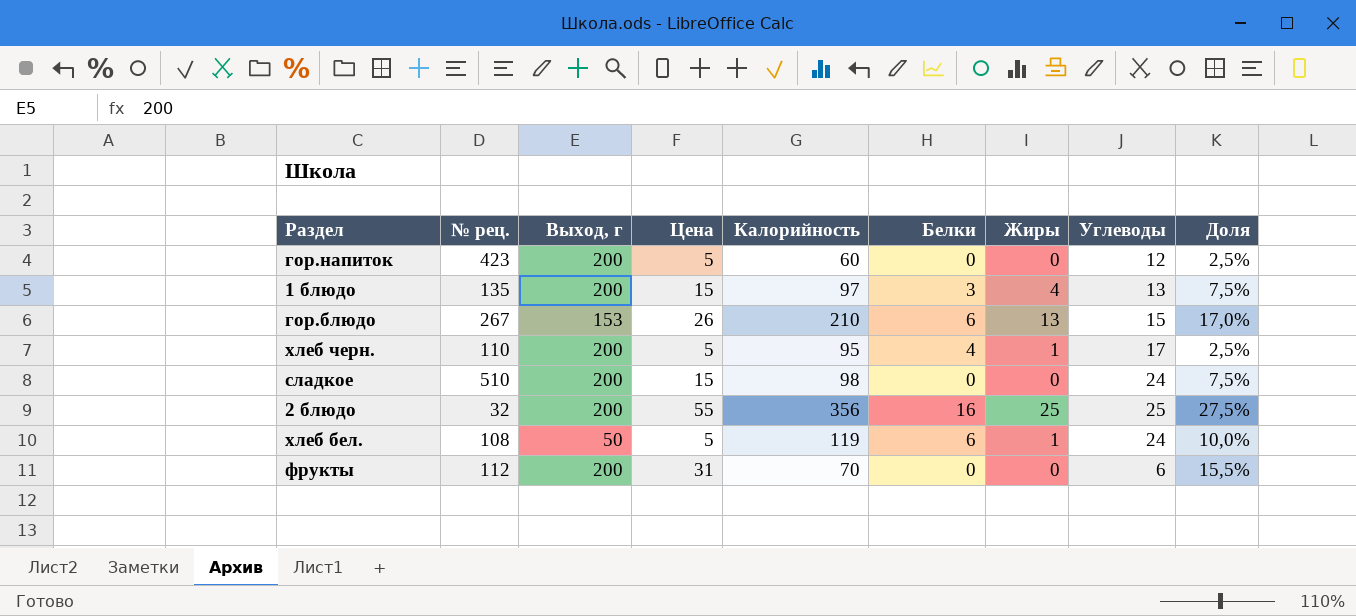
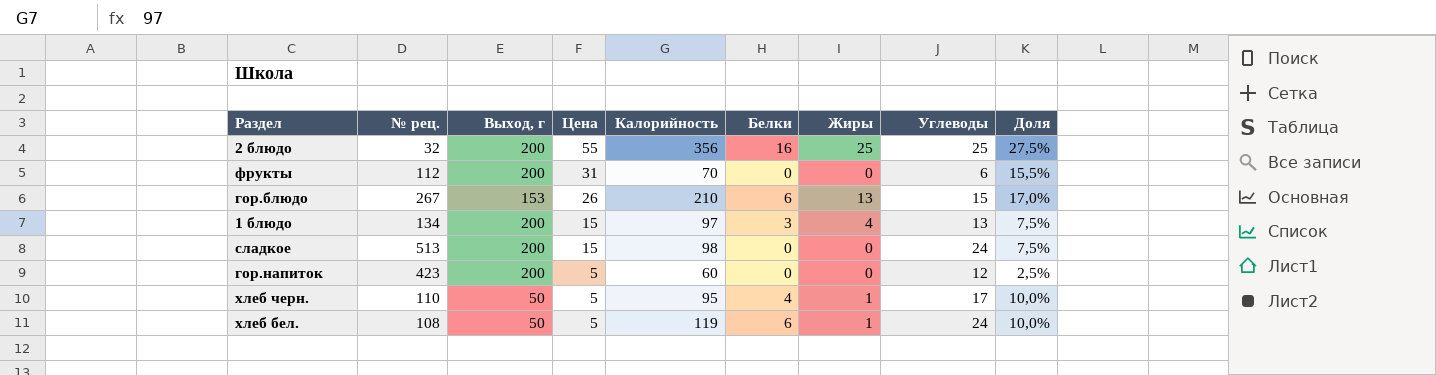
row order: none -> Цена descending
1 блюдо | № рец.: 135 -> 134
сладкое | № рец.: 510 -> 513
хлеб черн. | Выход, г: 200 -> 50
хлеб черн. | Доля: 2,5% -> 10,0%

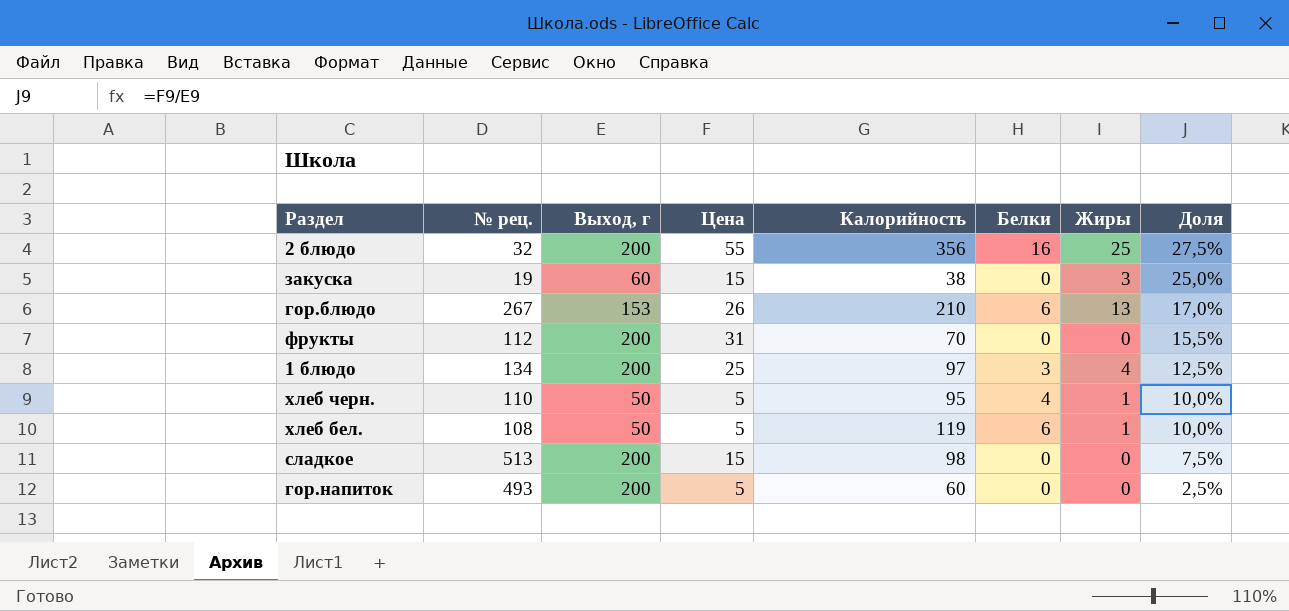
row order: Цена descending -> Доля descending
column Углеводы | position: 8 -> none
row закуска: none -> 19 | 60 | 15 | 38 | 0 | 3 | 25,0%
1 блюдо | Цена: 15 -> 25
1 блюдо | Доля: 7,5% -> 12,5%
гор.напиток | № рец.: 423 -> 493

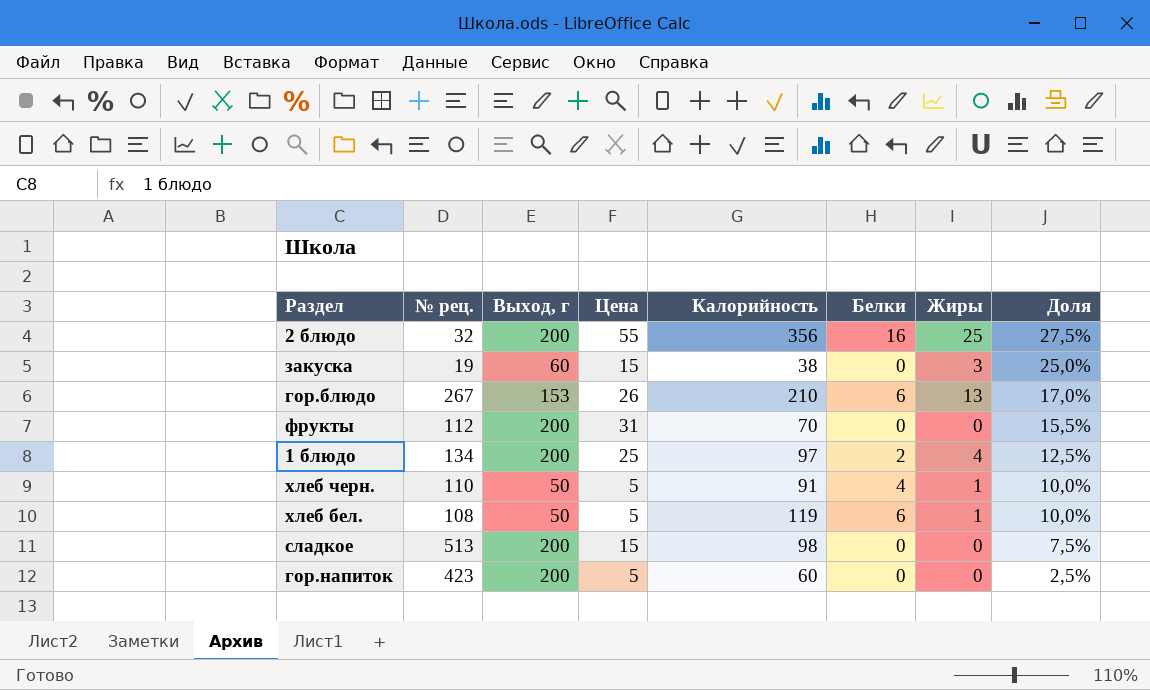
1 блюдо | Белки: 3 -> 2
хлеб черн. | Калорийность: 95 -> 91
гор.напиток | № рец.: 493 -> 423

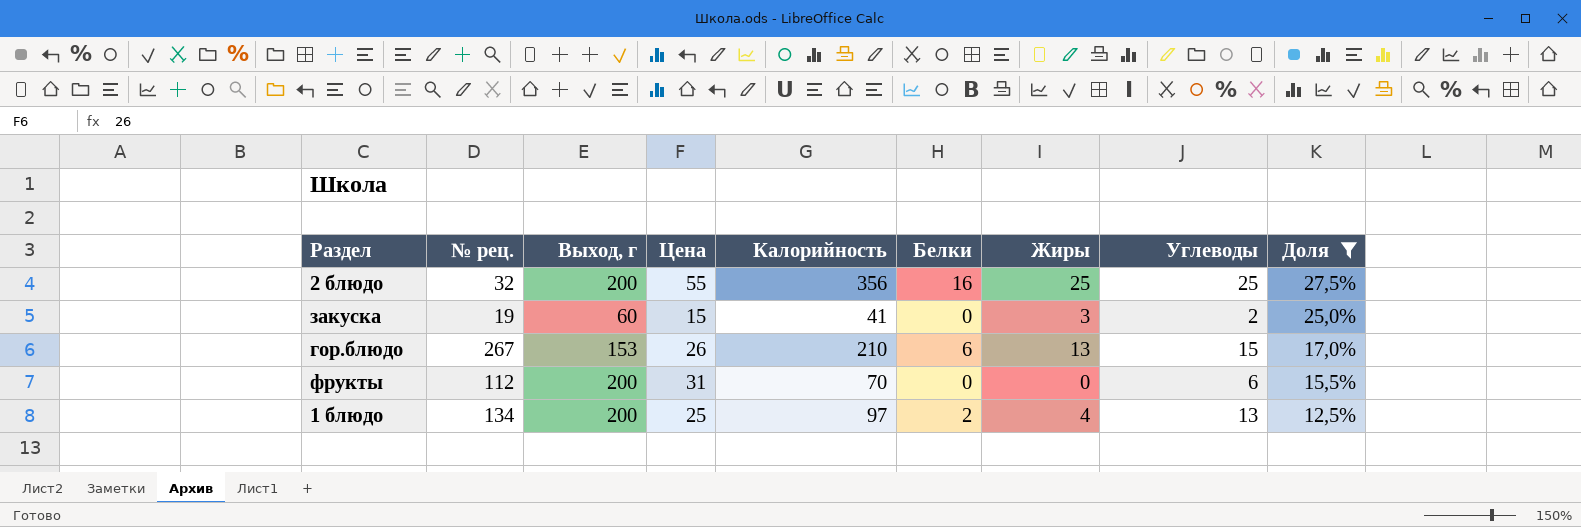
filter: none -> Доля >= 12,5%
column Углеводы | position: none -> 8
закуска | Калорийность: 38 -> 41

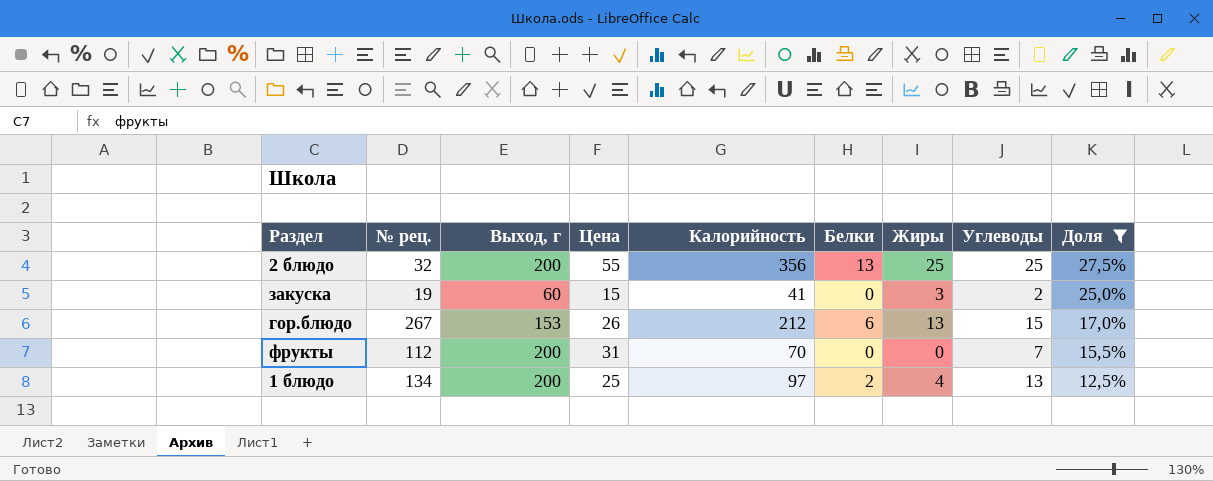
2 блюдо | Белки: 16 -> 13
гор.блюдо | Калорийность: 210 -> 212
фрукты | Углеводы: 6 -> 7

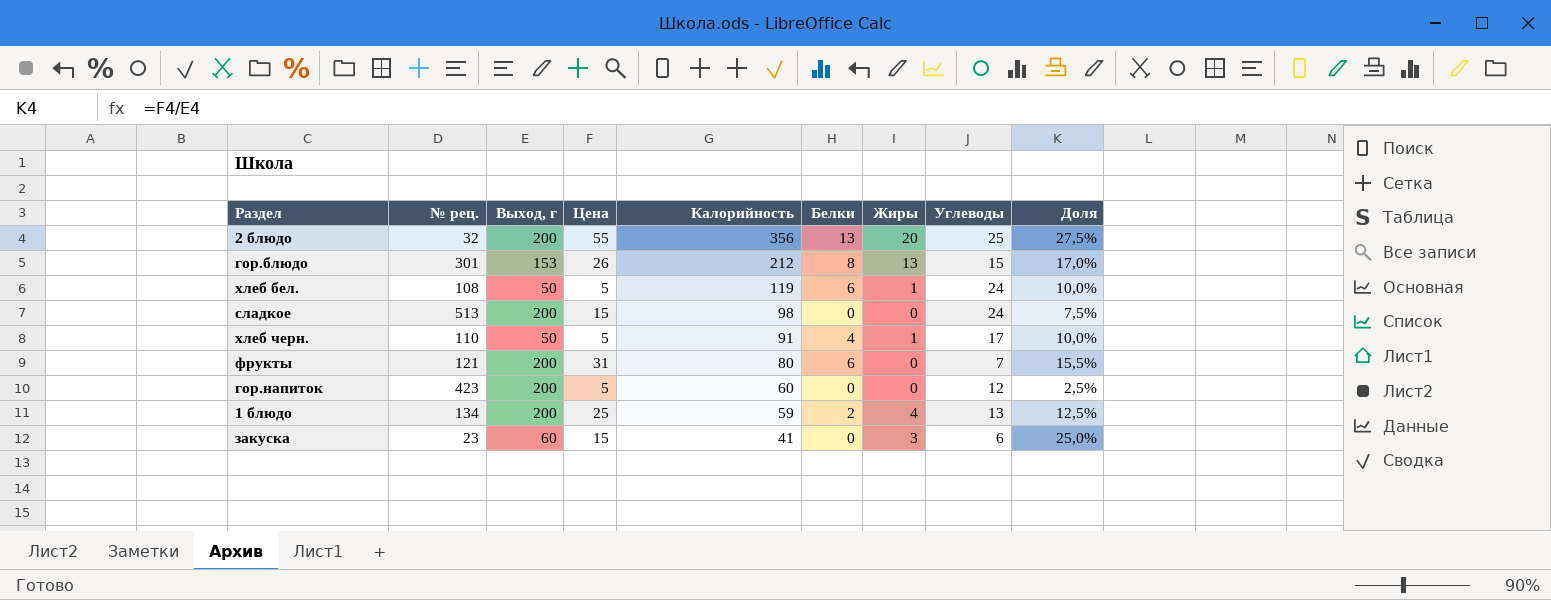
filter: Доля >= 12,5% -> none
row order: Доля descending -> Калорийность descending
2 блюдо | Жиры: 25 -> 20
гор.блюдо | № рец.: 267 -> 301
гор.блюдо | Белки: 6 -> 8
фрукты | № рец.: 112 -> 121
фрукты | Калорийность: 70 -> 80
фрукты | Белки: 0 -> 6
1 блюдо | Калорийность: 97 -> 59
закуска | № рец.: 19 -> 23
закуска | Углеводы: 2 -> 6

